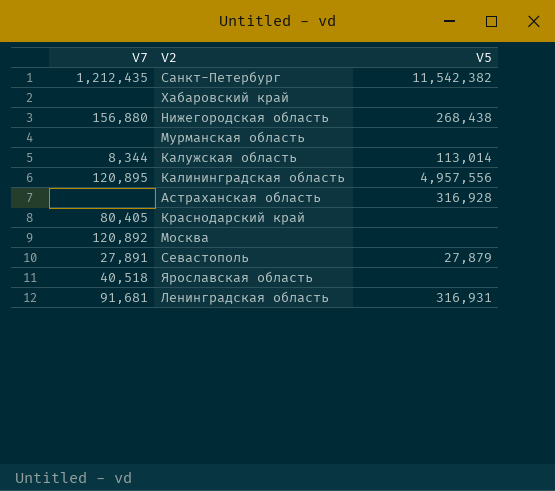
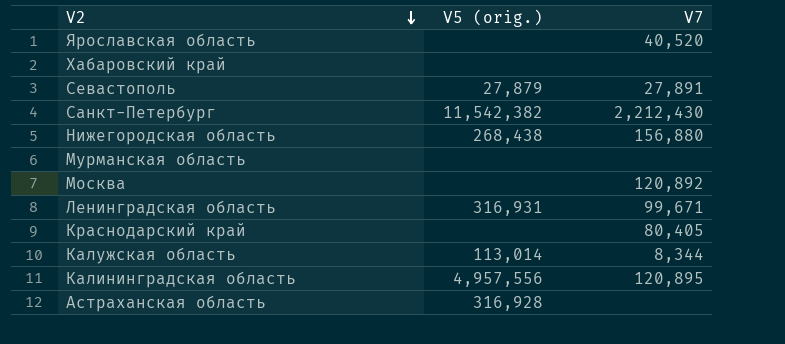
row order: none -> V2 descending
column name: V5 -> V5 (orig.)
column V7 | position: 1 -> 3
Ярославская область | V7: 40,518 -> 40,520
Санкт-Петербург | V7: 1,212,435 -> 2,212,430
Ленинградская область | V7: 91,681 -> 99,671

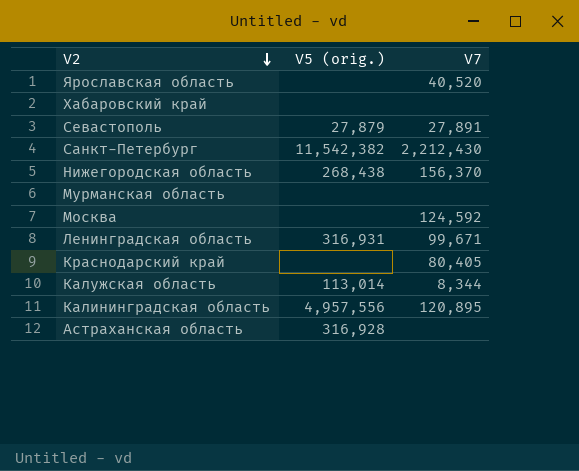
Нижегородская область | V7: 156,880 -> 156,370
Москва | V7: 120,892 -> 124,592

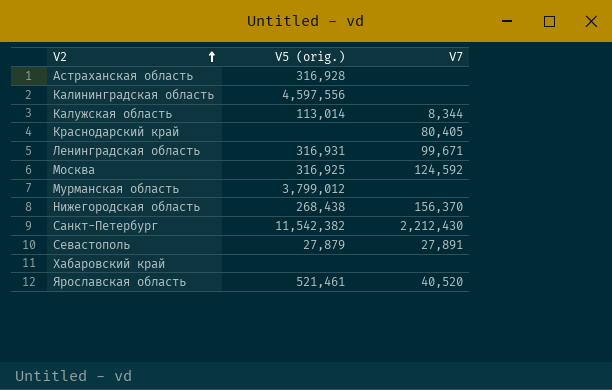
row order: V2 descending -> V2 ascending
Калининградская область | V5 (orig.): 4,957,556 -> 4,597,556
Калининградская область | V7: 120,895 -> none
Москва | V5 (orig.): none -> 316,925
Мурманская область | V5 (orig.): none -> 3,799,012
Ярославская область | V5 (orig.): none -> 521,461

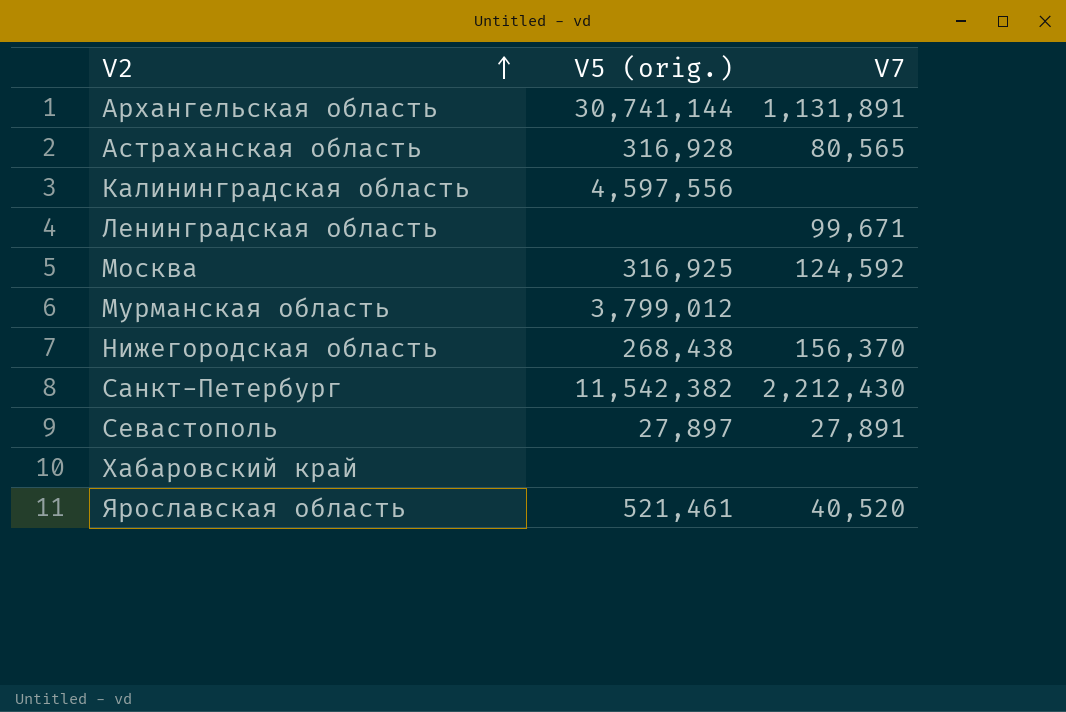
row Калужская область: 113,014 | 8,344 -> none
row Краснодарский край: none | 80,405 -> none
row Архангельская область: none -> 30,741,144 | 1,131,891
Астраханская область | V7: none -> 80,565
Ленинградская область | V5 (orig.): 316,931 -> none
Севастополь | V5 (orig.): 27,879 -> 27,897

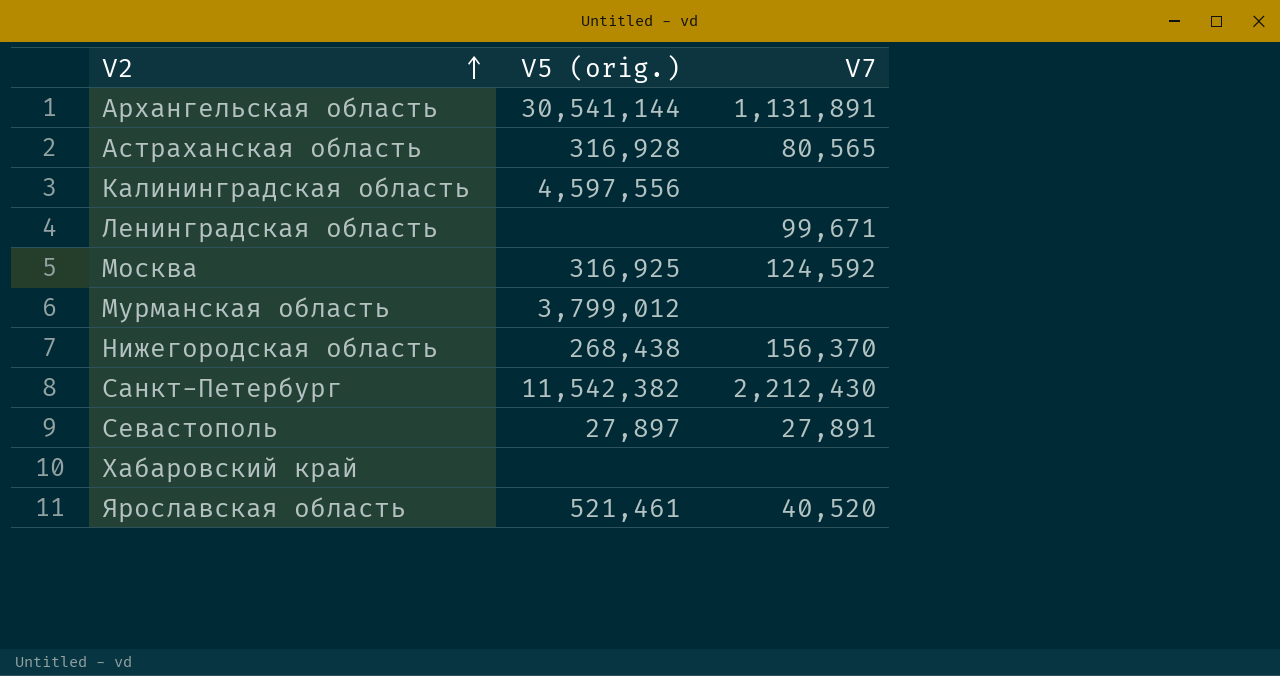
Архангельская область | V5 (orig.): 30,741,144 -> 30,541,144

